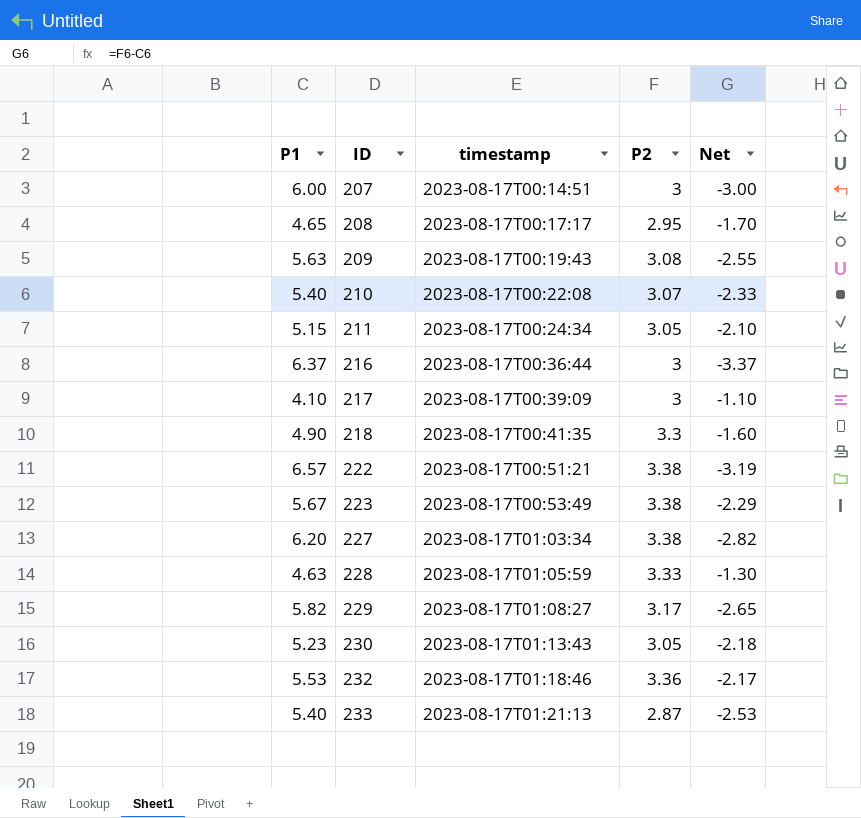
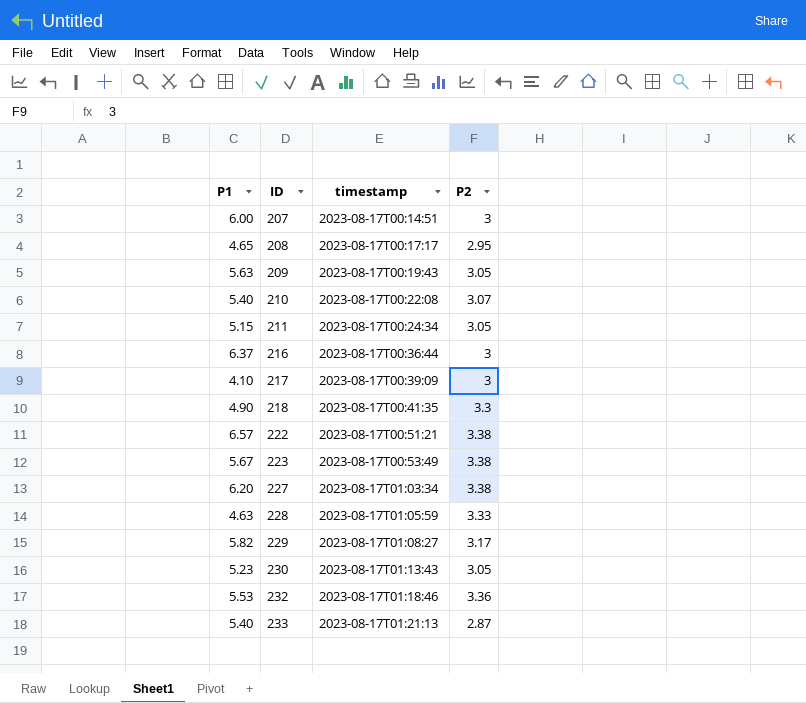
column Net | formula: [P2] - [P1] -> none
209 | P2: 3.08 -> 3.05

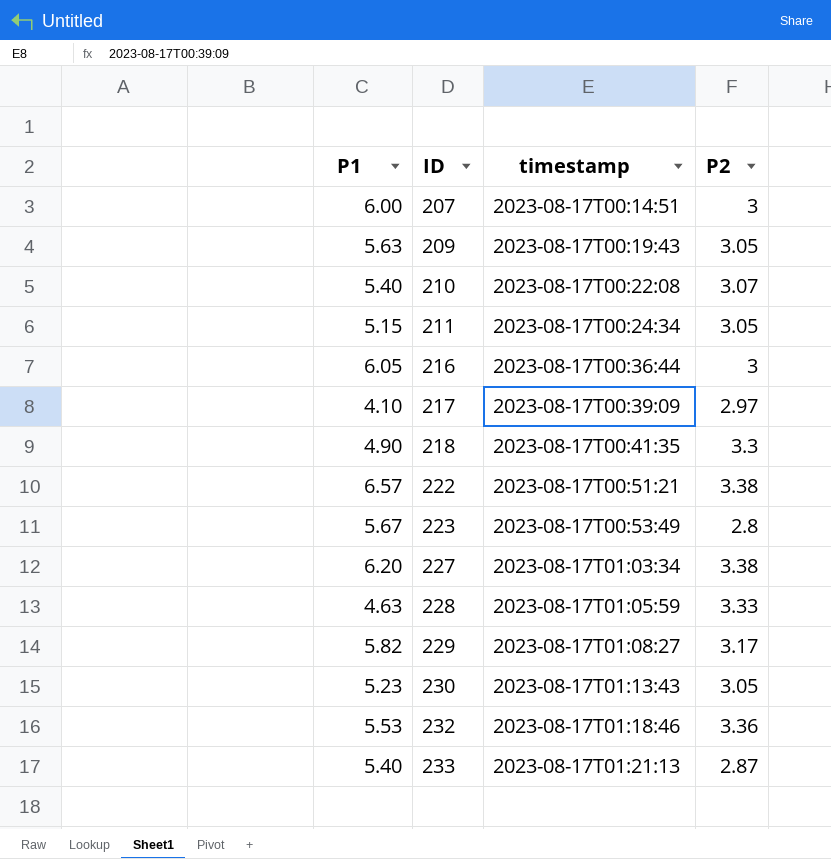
row 208: 4.65 | 2023-08-17T00:17:17 | 2.95 -> none
216 | P1: 6.37 -> 6.05
217 | P2: 3 -> 2.97
223 | P2: 3.38 -> 2.8

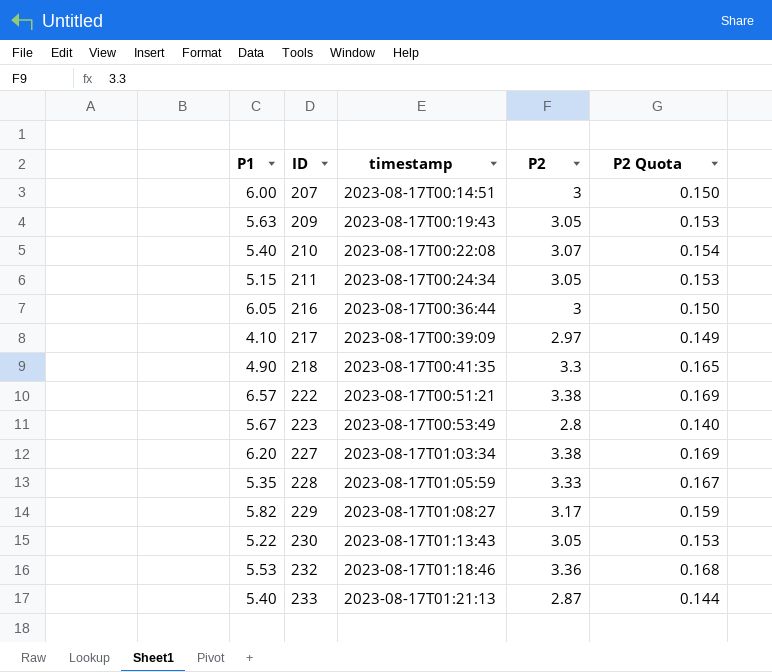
column P2 Quota | formula: none -> [P2] * 0.05
228 | P1: 4.63 -> 5.35
230 | P1: 5.23 -> 5.22

